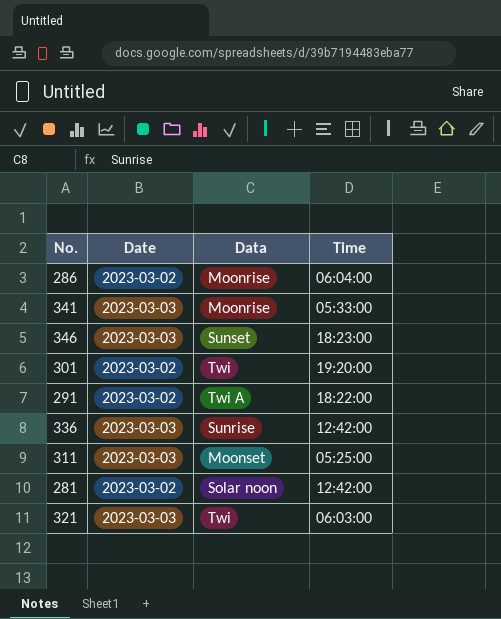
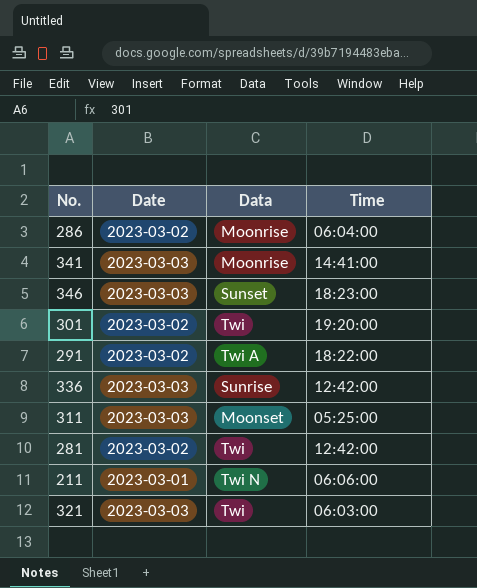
341 | Time: 05:33:00 -> 14:41:00
281 | Data: Solar noon -> Twi
row 211: none -> 2023-03-01 | Twi N | 06:06:00

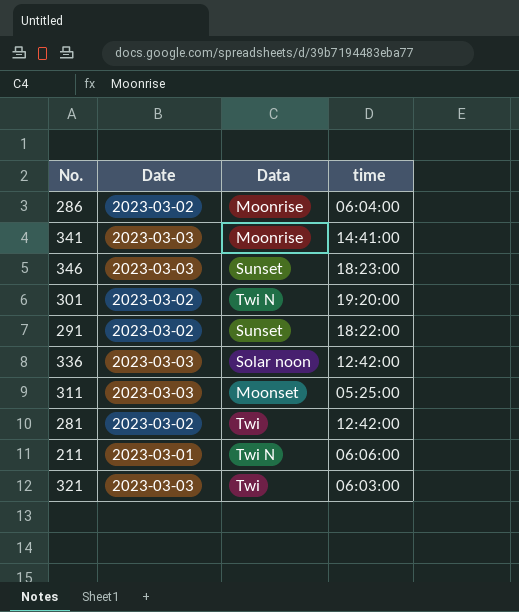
column name: Time -> time
301 | Data: Twi -> Twi N
291 | Data: Twi A -> Sunset
336 | Data: Sunrise -> Solar noon

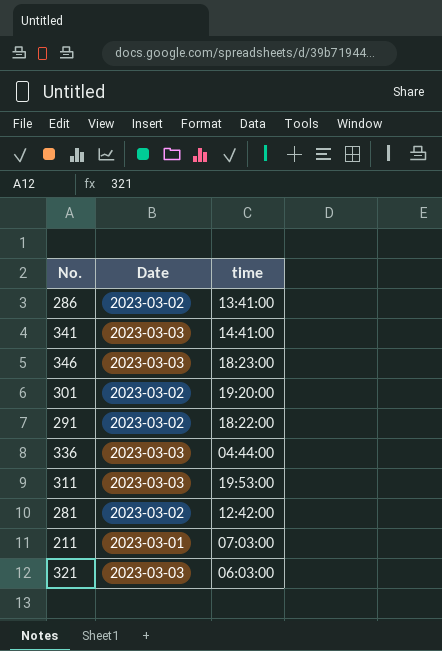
column Data | position: 3 -> none
286 | time: 06:04:00 -> 13:41:00
336 | time: 12:42:00 -> 04:44:00
311 | time: 05:25:00 -> 19:53:00
211 | time: 06:06:00 -> 07:03:00

